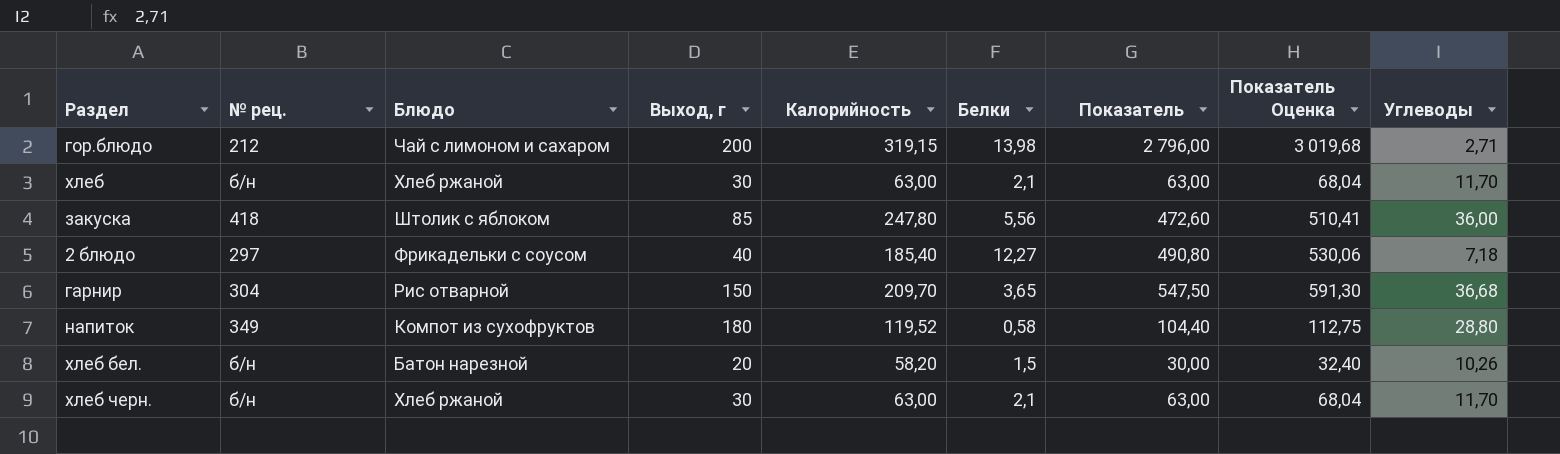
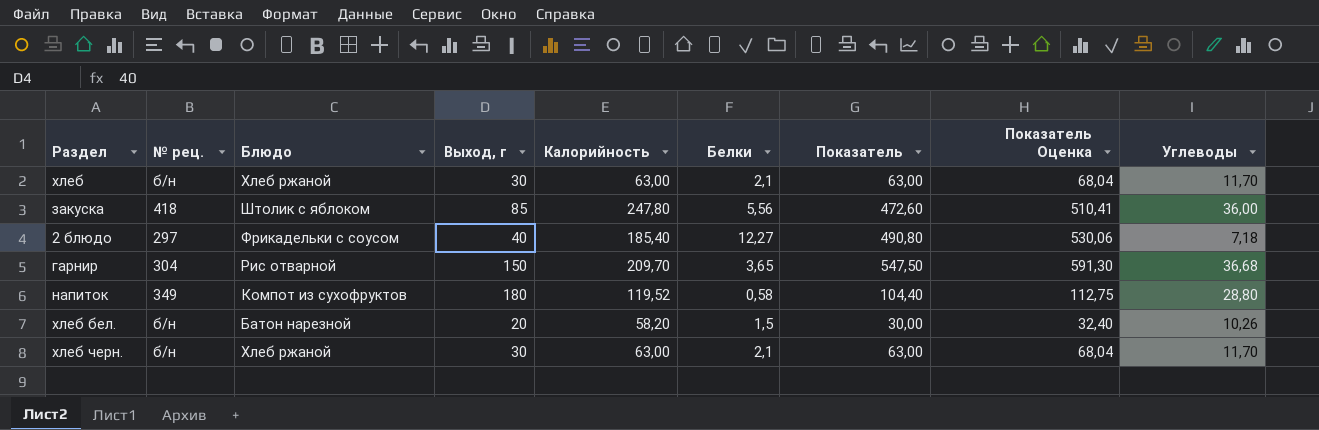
row гор.блюдо: 212 | Чай с лимоном и сахаром | 200 | 319,15 | 13,98 | 2 796,00 | 3 019,68 | 2,71 -> none

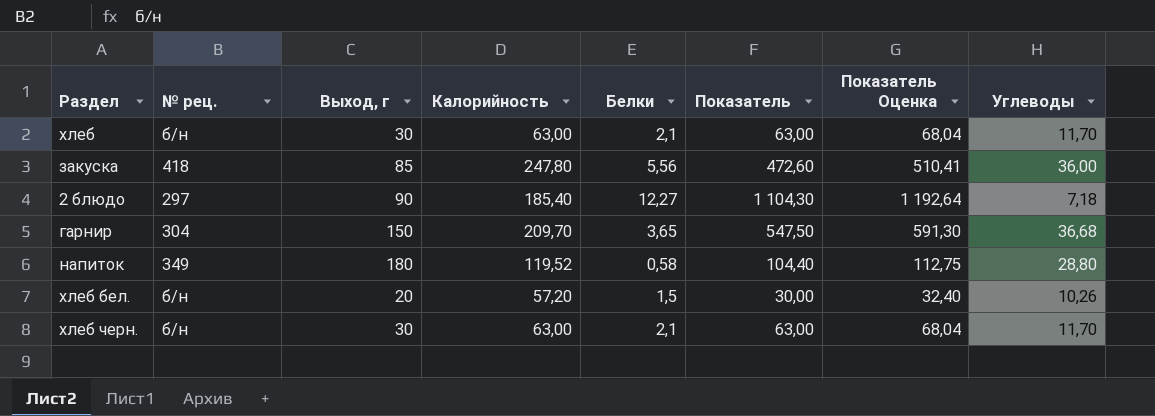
column Блюдо | position: 3 -> none
2 блюдо | Выход, г: 40 -> 90
2 блюдо | Показатель: 490,80 -> 1 104,30
2 блюдо | Показатель Оценка: 530,06 -> 1 192,64
хлеб бел. | Калорийность: 58,20 -> 57,20

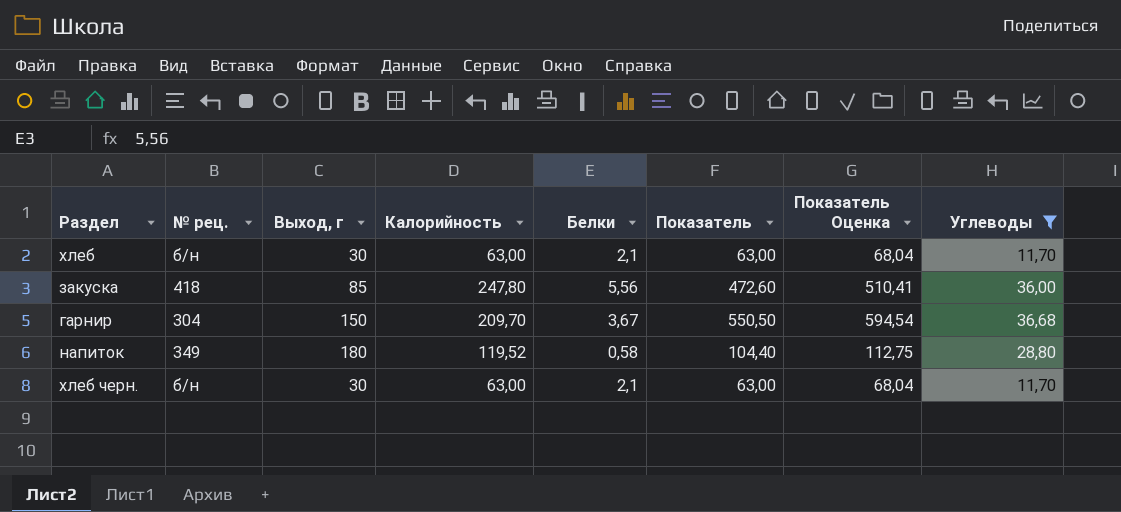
filter: none -> Углеводы >= 11,70
гарнир | Белки: 3,65 -> 3,67
гарнир | Показатель: 547,50 -> 550,50
гарнир | Показатель Оценка: 591,30 -> 594,54

